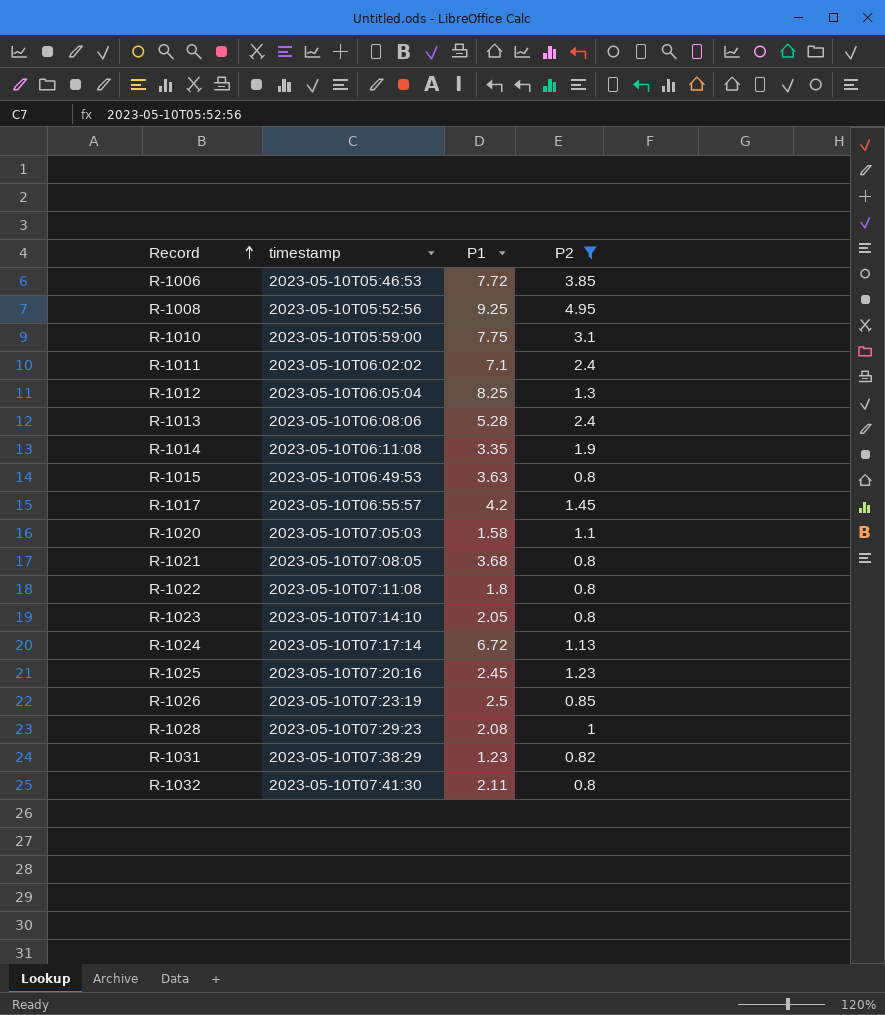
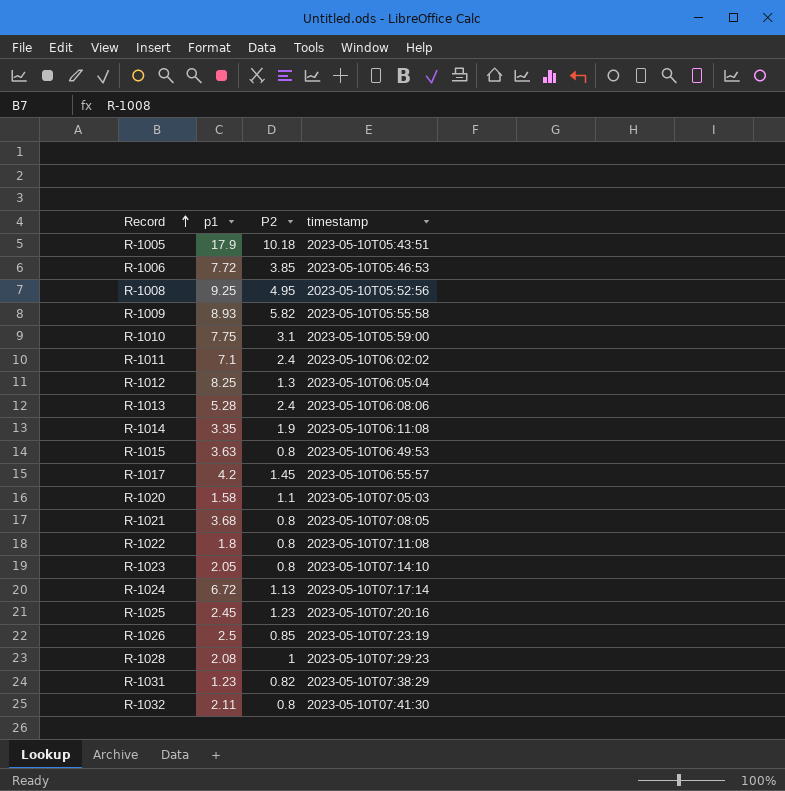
filter: P2 <= 4.95 -> none
column name: P1 -> p1
column timestamp | position: 2 -> 4

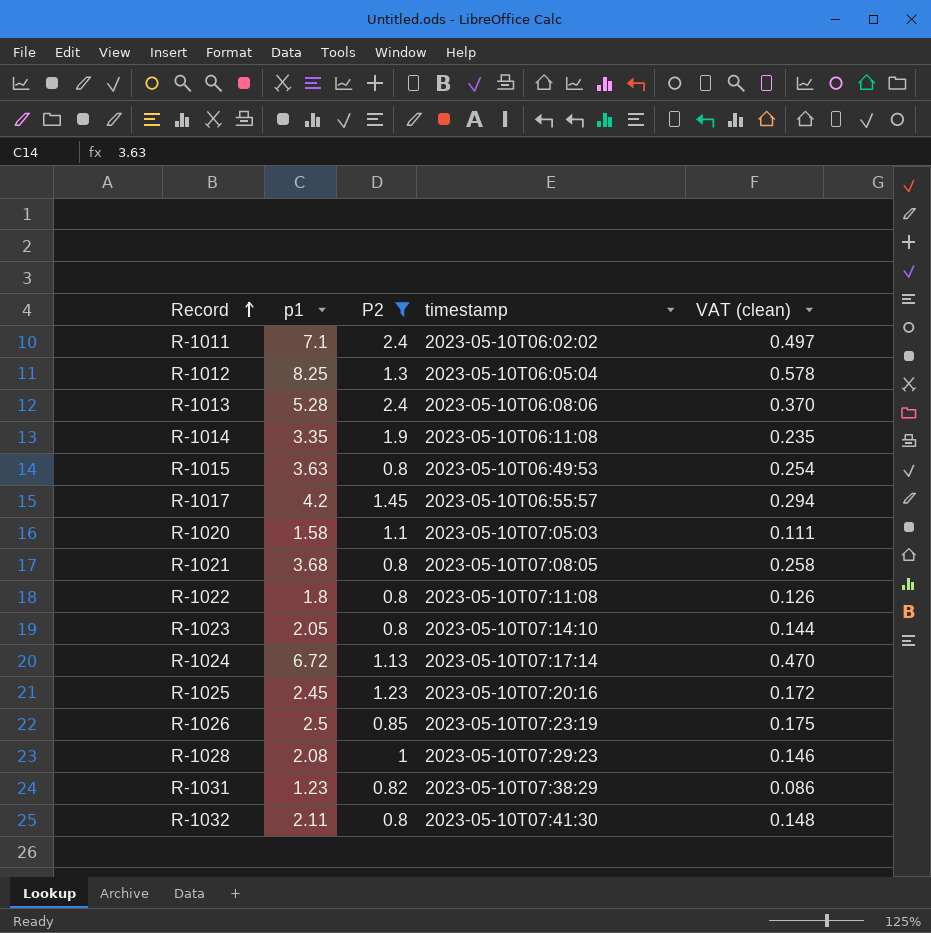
filter: none -> P2 <= 2.4
column VAT (clean) | formula: none -> [p1] * 0.07

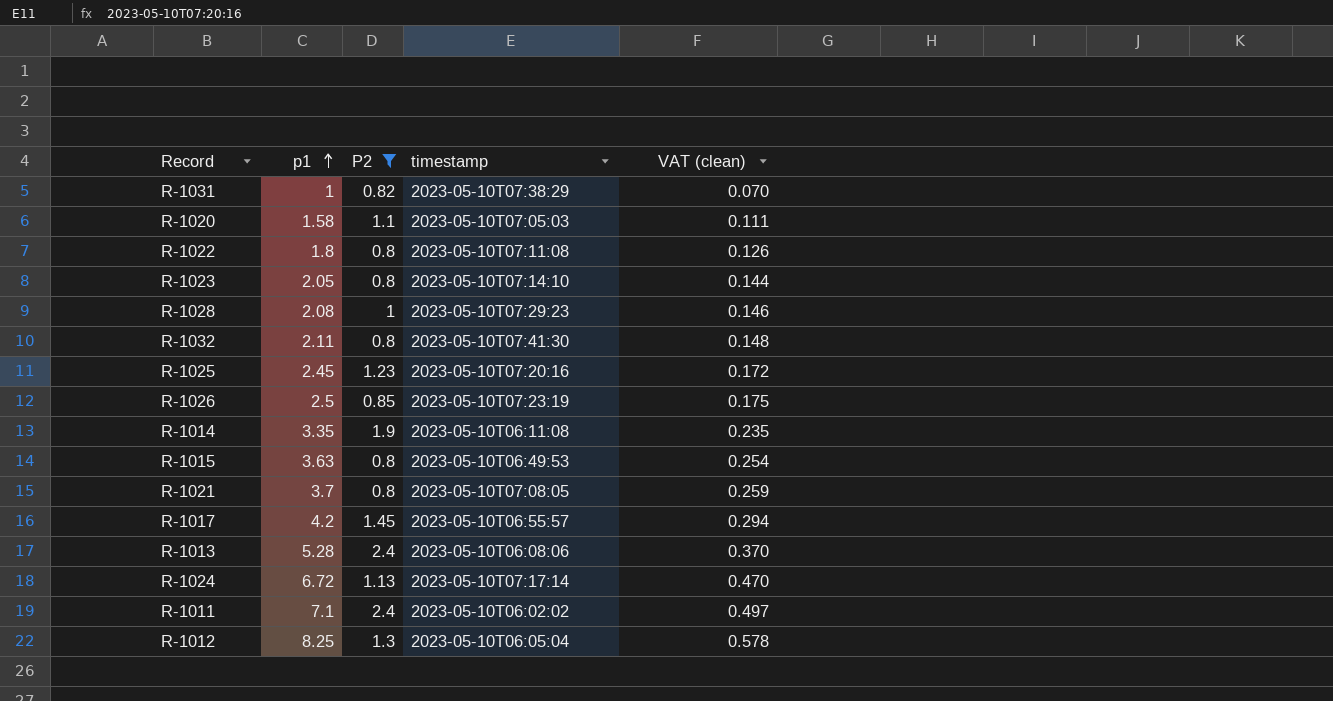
row order: Record ascending -> p1 ascending
R-1031 | p1: 1.23 -> 1
R-1031 | VAT (clean): 0.086 -> 0.070
R-1021 | p1: 3.68 -> 3.7
R-1021 | VAT (clean): 0.258 -> 0.259

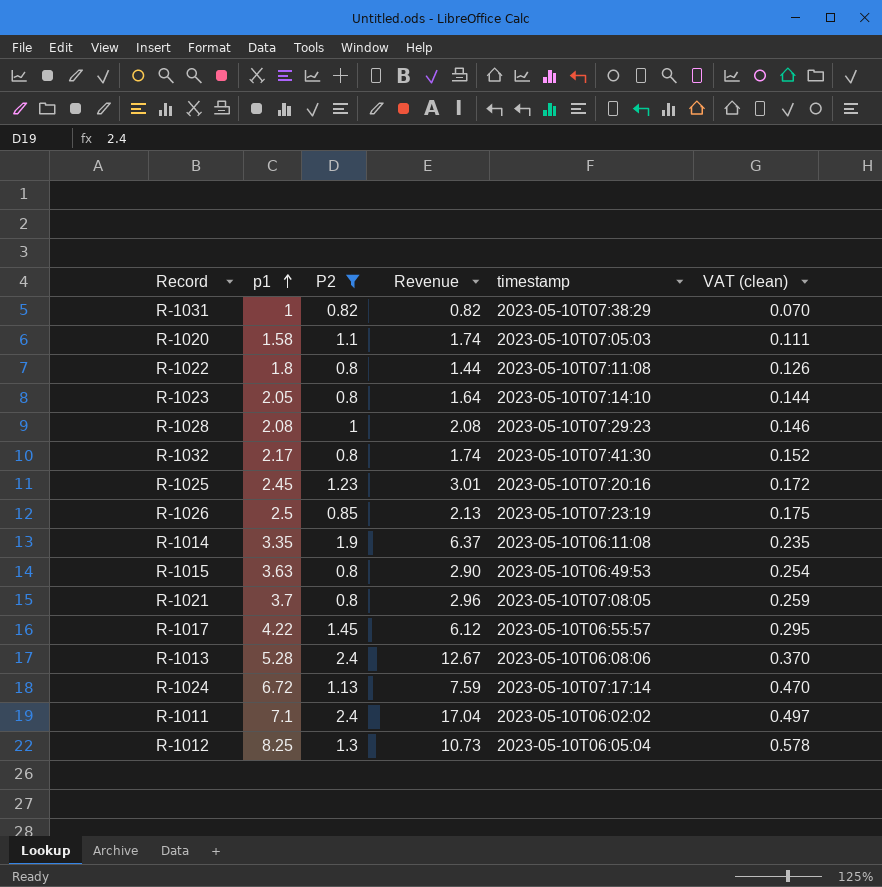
column Revenue | formula: none -> [p1] * [P2]
R-1032 | p1: 2.11 -> 2.17
R-1032 | VAT (clean): 0.148 -> 0.152
R-1017 | p1: 4.2 -> 4.22
R-1017 | VAT (clean): 0.294 -> 0.295

